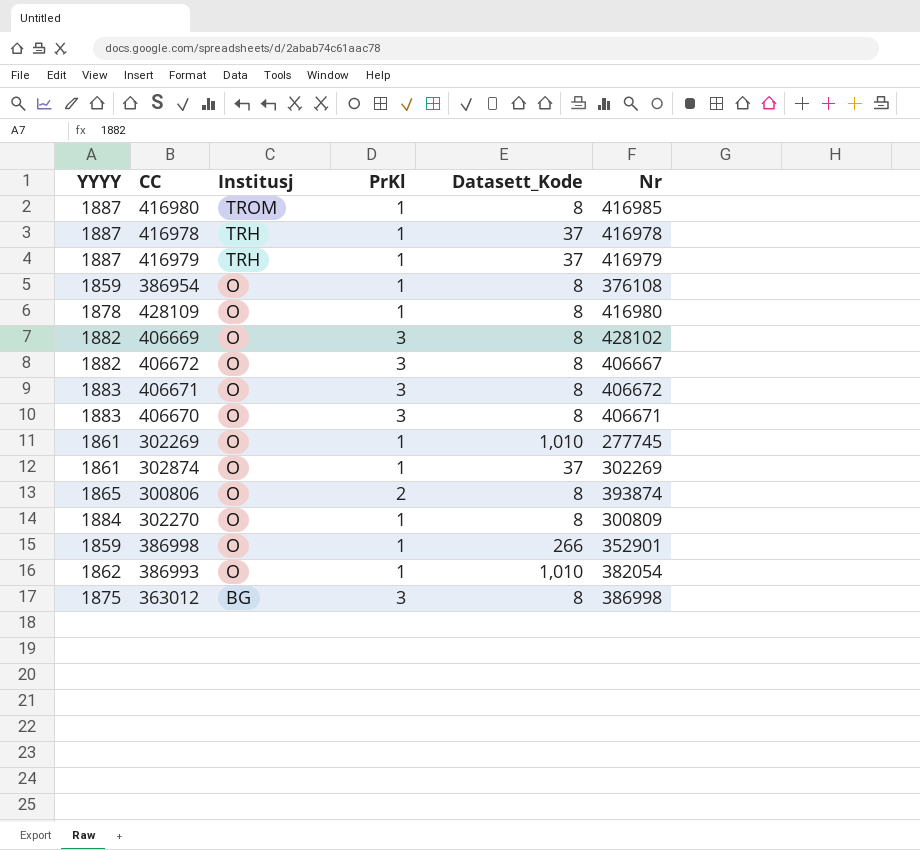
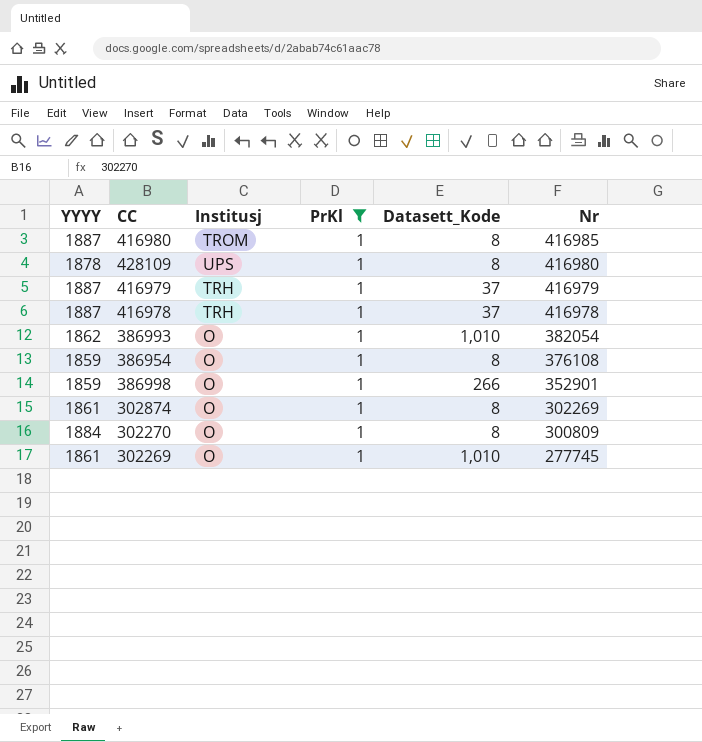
filter: none -> PrKl = 1
row order: Institusj descending -> Nr descending
428109 | Institusj: O -> UPS
302874 | Datasett_Kode: 37 -> 8

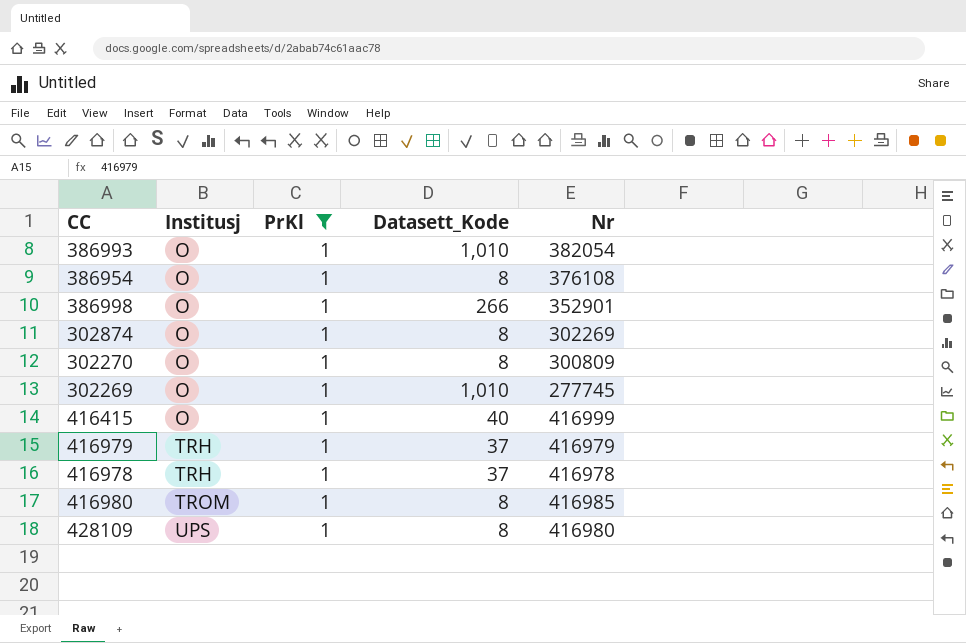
row order: Nr descending -> Institusj ascending
column YYYY | position: 1 -> none
row 416415: none -> O | 1 | 40 | 416999

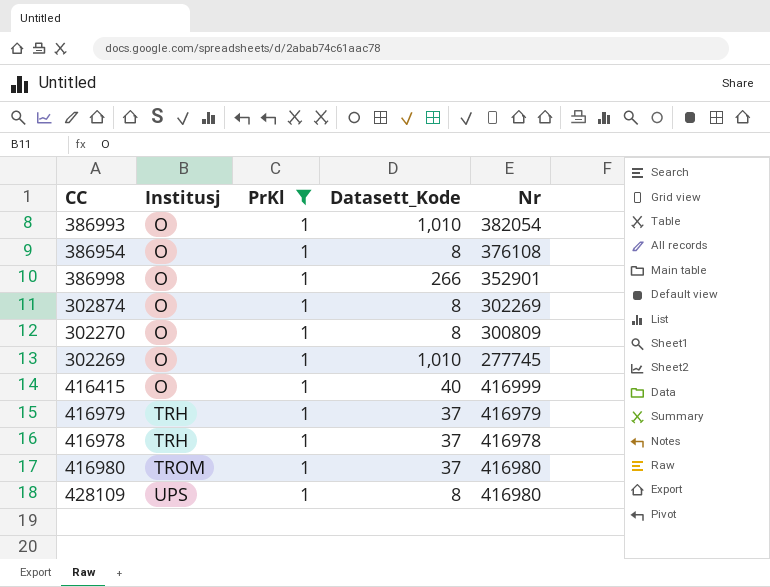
416980 | Datasett_Kode: 8 -> 37
416980 | Nr: 416985 -> 416980

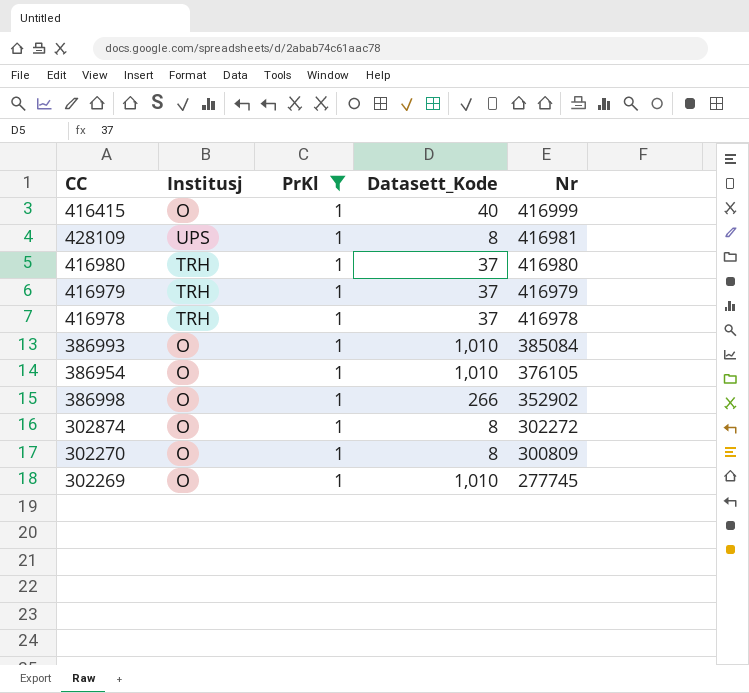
row order: Institusj ascending -> Nr descending
428109 | Nr: 416980 -> 416981
416980 | Institusj: TROM -> TRH
386993 | Nr: 382054 -> 385084
386954 | Datasett_Kode: 8 -> 1,010
386954 | Nr: 376108 -> 376105
386998 | Nr: 352901 -> 352902
302874 | Nr: 302269 -> 302272

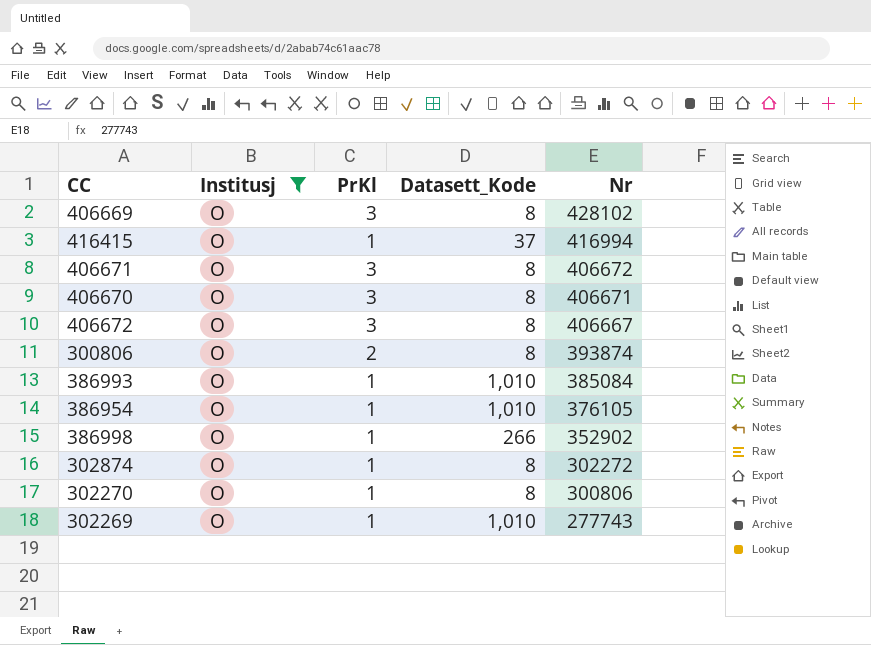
filter: PrKl = 1 -> Institusj = O
416415 | Datasett_Kode: 40 -> 37
416415 | Nr: 416999 -> 416994
302270 | Nr: 300809 -> 300806
302269 | Nr: 277745 -> 277743

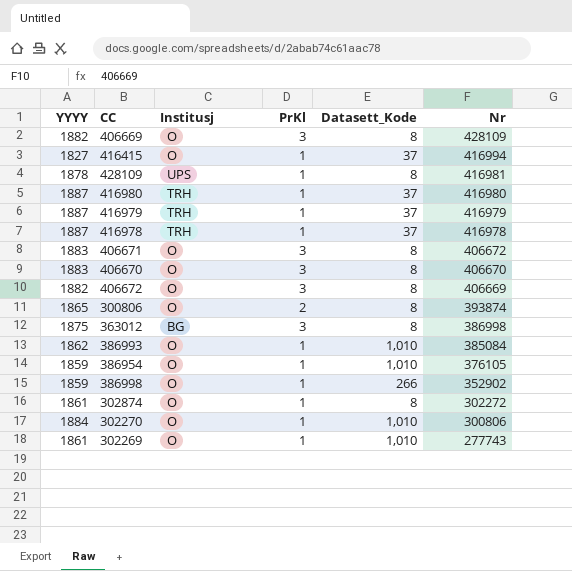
filter: Institusj = O -> none
column YYYY | position: none -> 1
406669 | Nr: 428102 -> 428109
406670 | Nr: 406671 -> 406670
406672 | Nr: 406667 -> 406669
302270 | Datasett_Kode: 8 -> 1,010

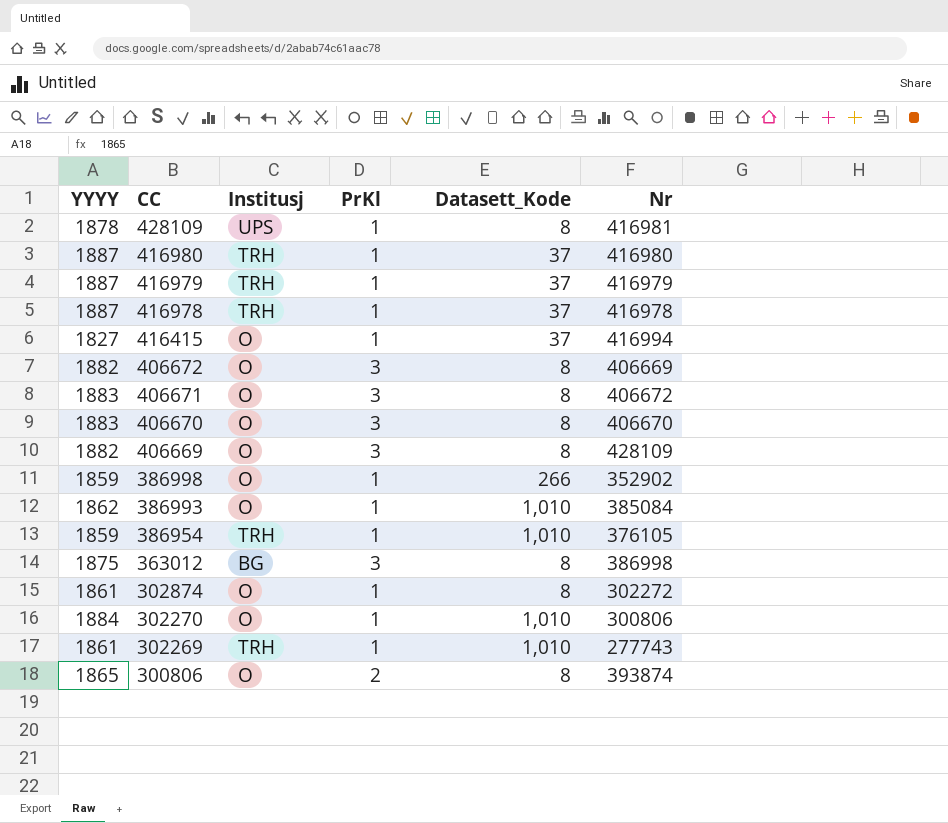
row order: Nr descending -> CC descending
386954 | Institusj: O -> TRH
302269 | Institusj: O -> TRH

